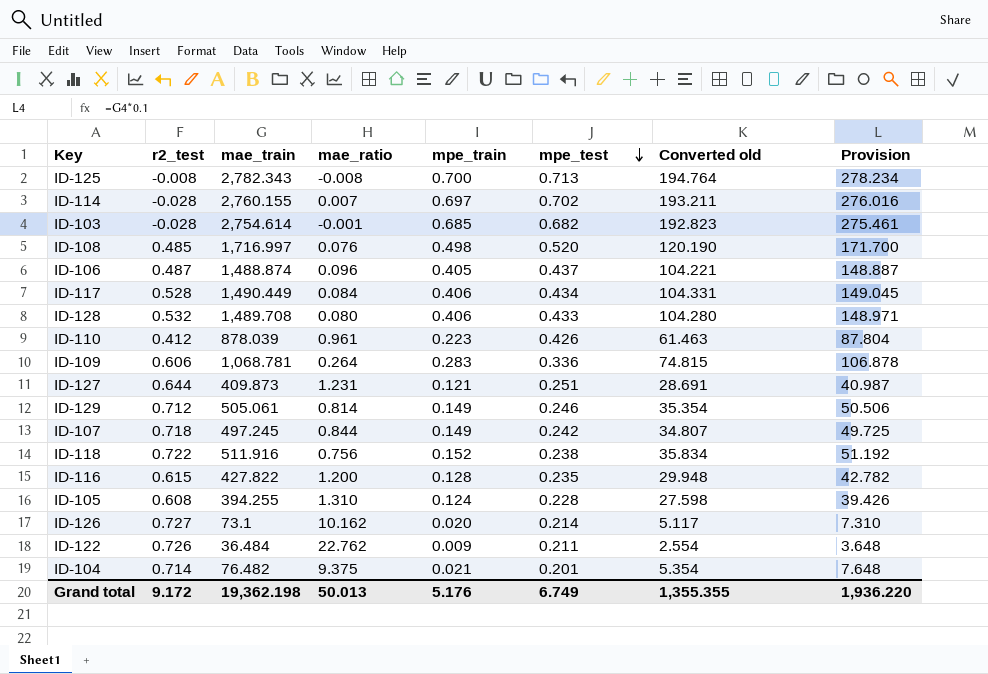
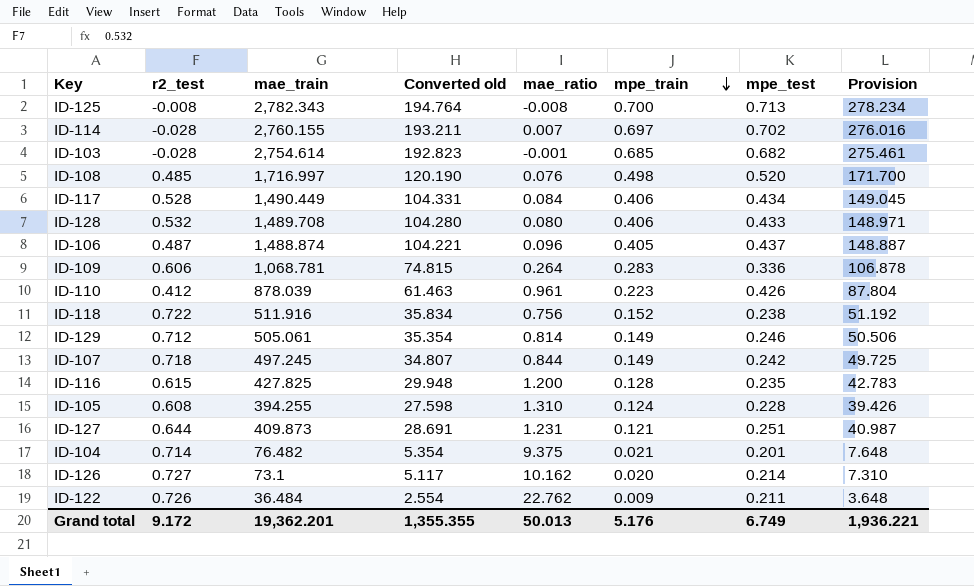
row order: mpe_test descending -> mpe_train descending
column Converted old | position: 7 -> 4
ID-116 | mae_train: 427.822 -> 427.825
ID-116 | Provision: 42.782 -> 42.783
Grand total | mae_train: 19,362.198 -> 19,362.201
Grand total | Provision: 1,936.220 -> 1,936.221

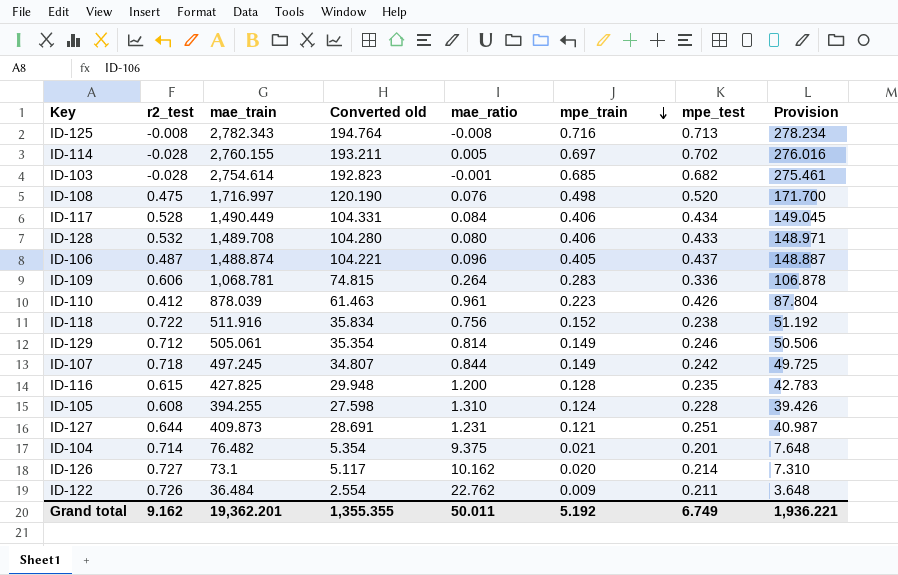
ID-125 | mpe_train: 0.700 -> 0.716
ID-114 | mae_ratio: 0.007 -> 0.005
ID-108 | r2_test: 0.485 -> 0.475
Grand total | r2_test: 9.172 -> 9.162
Grand total | mae_ratio: 50.013 -> 50.011
Grand total | mpe_train: 5.176 -> 5.192

